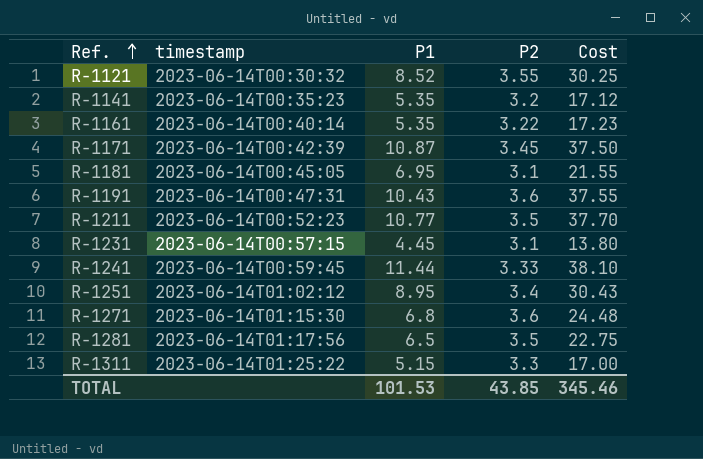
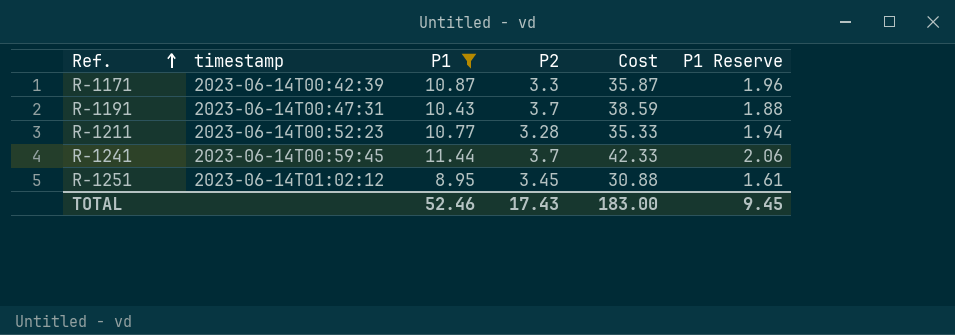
filter: none -> P1 >= 8.95
column P1 Reserve | formula: none -> [P1] * 0.18
R-1171 | P2: 3.45 -> 3.3
R-1171 | Cost: 37.50 -> 35.87
R-1191 | P2: 3.6 -> 3.7
R-1191 | Cost: 37.55 -> 38.59
R-1211 | P2: 3.5 -> 3.28
R-1211 | Cost: 37.70 -> 35.33
R-1241 | P2: 3.33 -> 3.7
R-1241 | Cost: 38.10 -> 42.33
R-1251 | P2: 3.4 -> 3.45
R-1251 | Cost: 30.43 -> 30.88
TOTAL | P1: 101.53 -> 52.46
TOTAL | P2: 43.85 -> 17.43
TOTAL | Cost: 345.46 -> 183.00

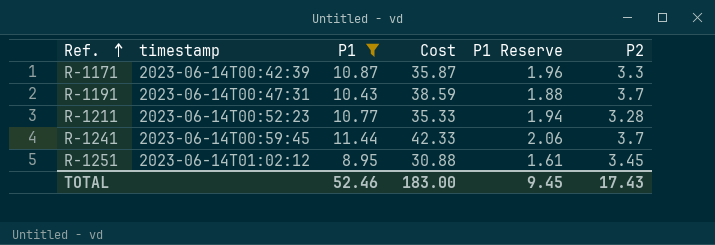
column P2 | position: 4 -> 6

